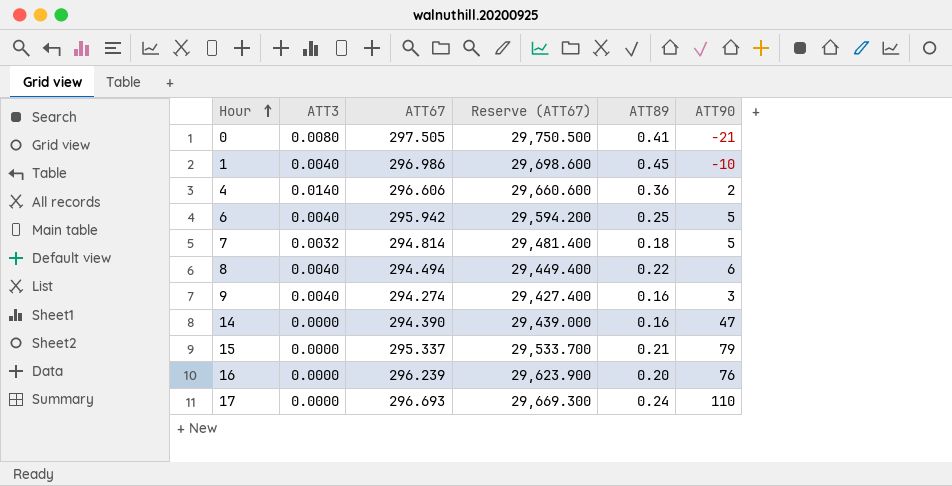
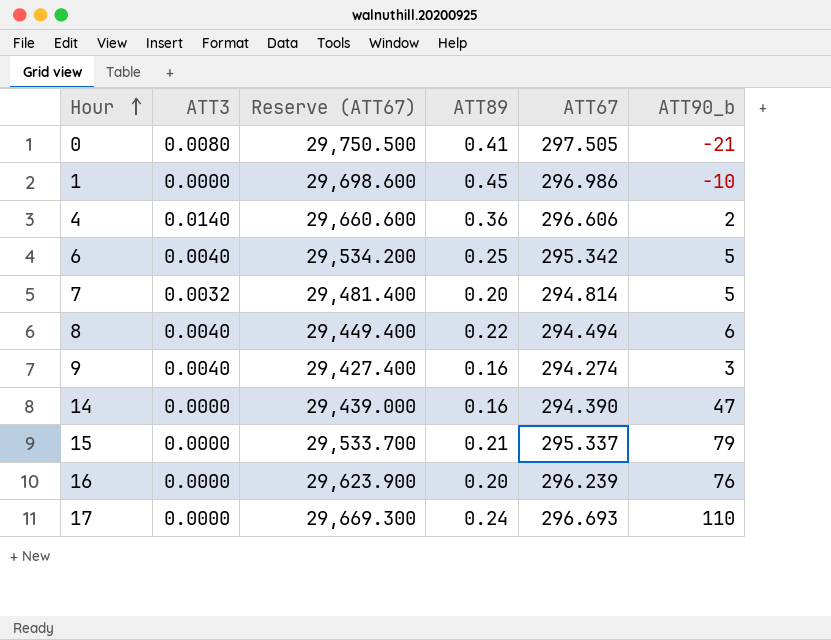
column ATT67 | position: 3 -> 5
column name: ATT90 -> ATT90_b
1 | ATT3: 0.0040 -> 0.0000
6 | Reserve (ATT67): 29,594.200 -> 29,534.200
6 | ATT67: 295.942 -> 295.342
7 | ATT89: 0.18 -> 0.20

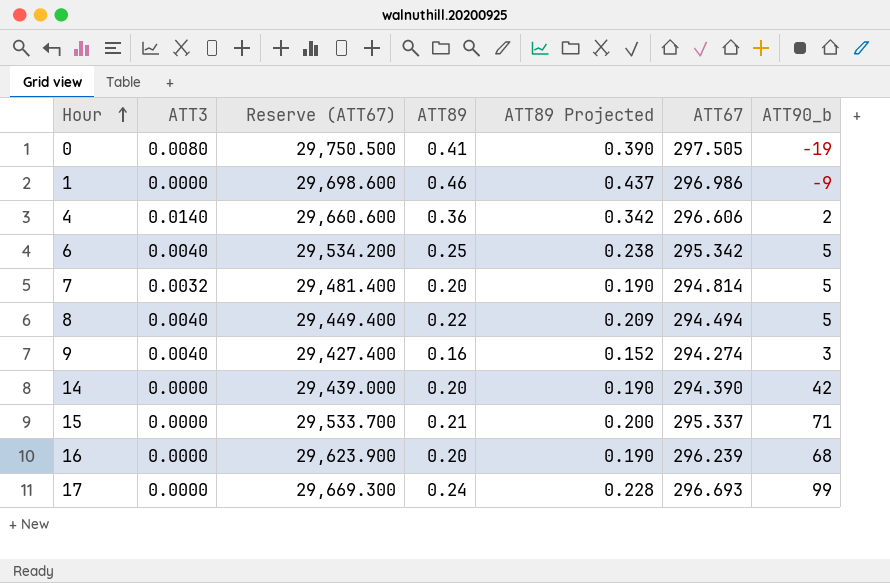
column ATT89 Projected | formula: none -> [ATT89] * 0.95
0 | ATT90_b: -21 -> -19
1 | ATT89: 0.45 -> 0.46
1 | ATT90_b: -10 -> -9
8 | ATT90_b: 6 -> 5
14 | ATT89: 0.16 -> 0.20
14 | ATT90_b: 47 -> 42
15 | ATT90_b: 79 -> 71
16 | ATT90_b: 76 -> 68
17 | ATT90_b: 110 -> 99

